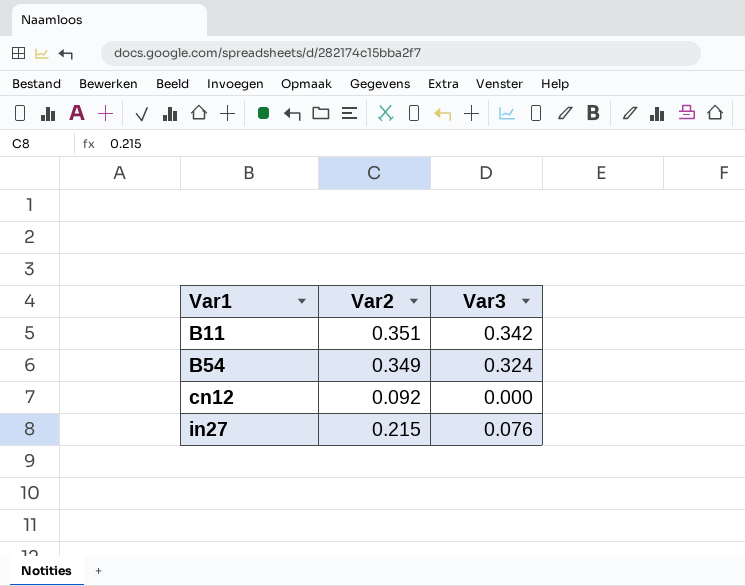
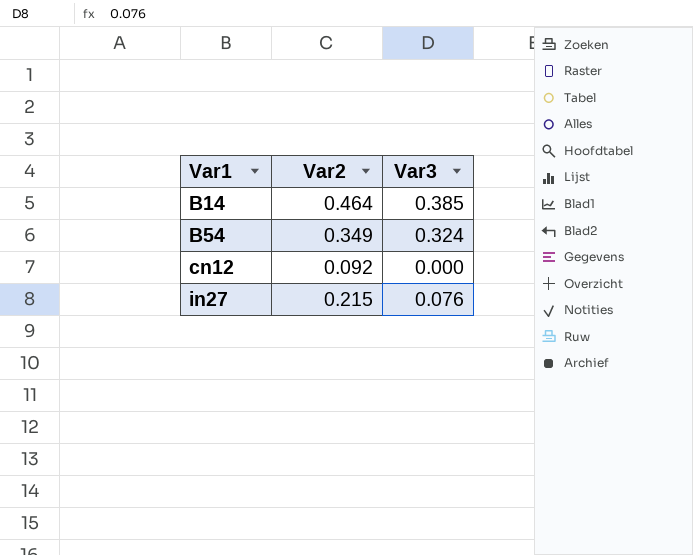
row B11: 0.351 | 0.342 -> none
row B14: none -> 0.464 | 0.385

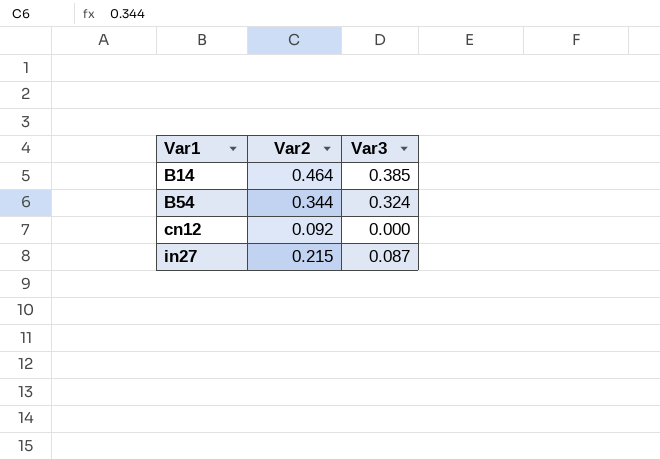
B54 | Var2: 0.349 -> 0.344
in27 | Var3: 0.076 -> 0.087

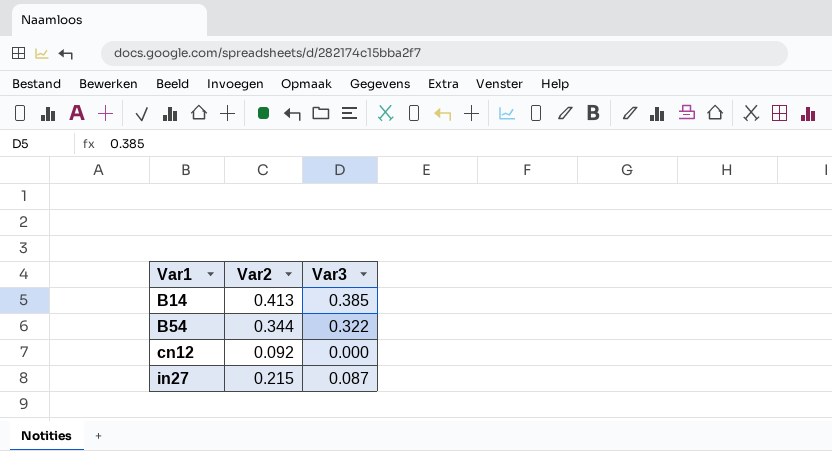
B14 | Var2: 0.464 -> 0.413
B54 | Var3: 0.324 -> 0.322

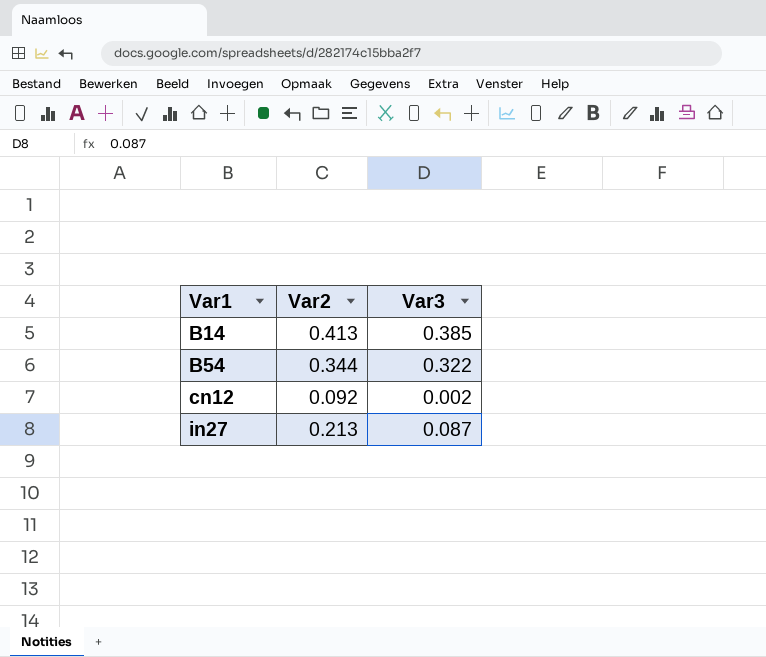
cn12 | Var3: 0.000 -> 0.002
in27 | Var2: 0.215 -> 0.213

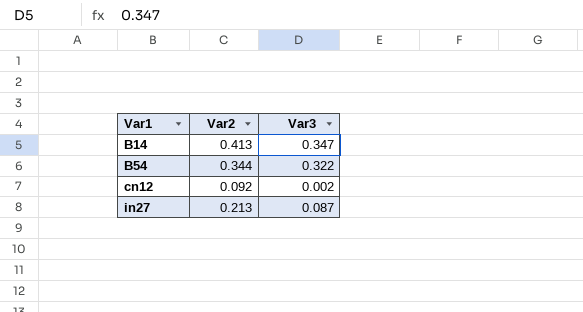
B14 | Var3: 0.385 -> 0.347

